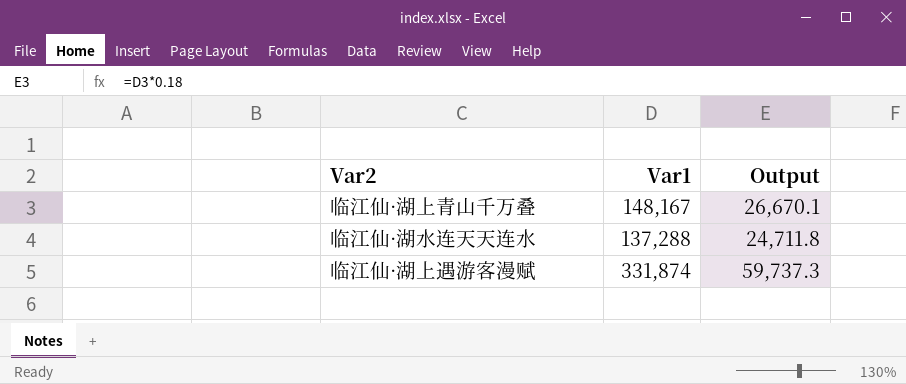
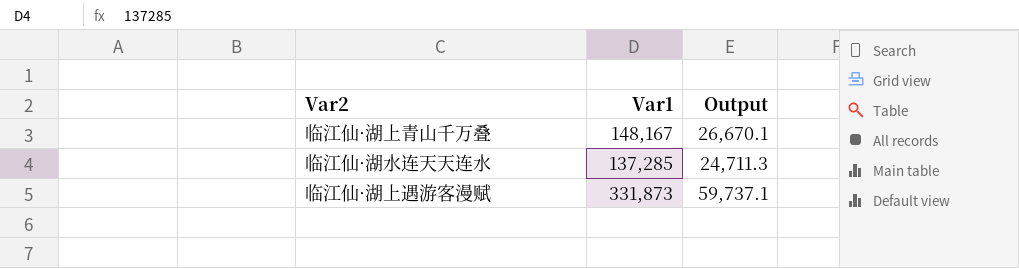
临江仙·湖水连天天连水 | Var1: 137,288 -> 137,285
临江仙·湖水连天天连水 | Output: 24,711.8 -> 24,711.3
临江仙·湖上遇游客漫赋 | Var1: 331,874 -> 331,873
临江仙·湖上遇游客漫赋 | Output: 59,737.3 -> 59,737.1

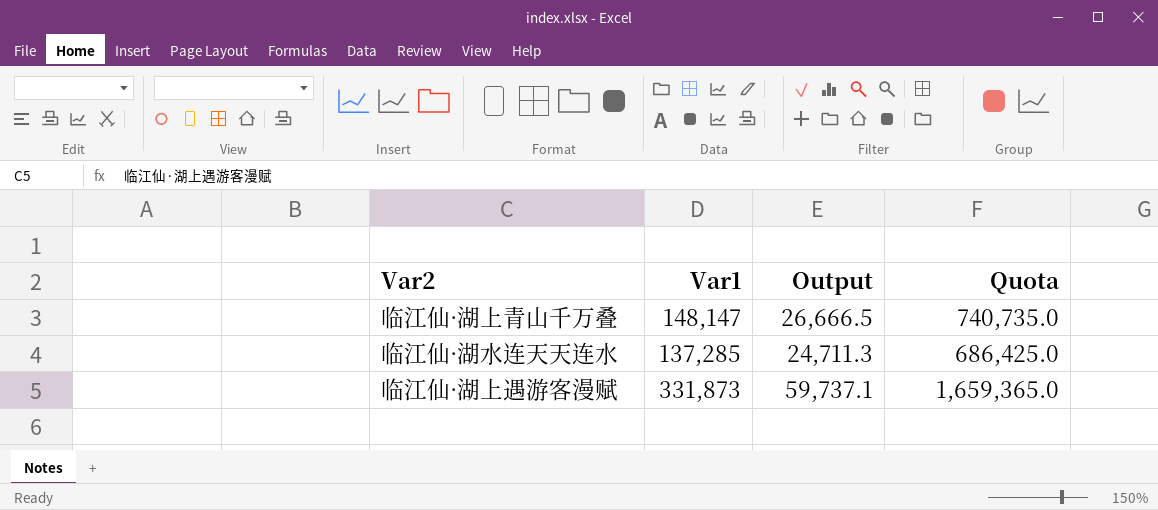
column Quota | formula: none -> [Var1] * 5
临江仙·湖上青山千万叠 | Var1: 148,167 -> 148,147
临江仙·湖上青山千万叠 | Output: 26,670.1 -> 26,666.5

